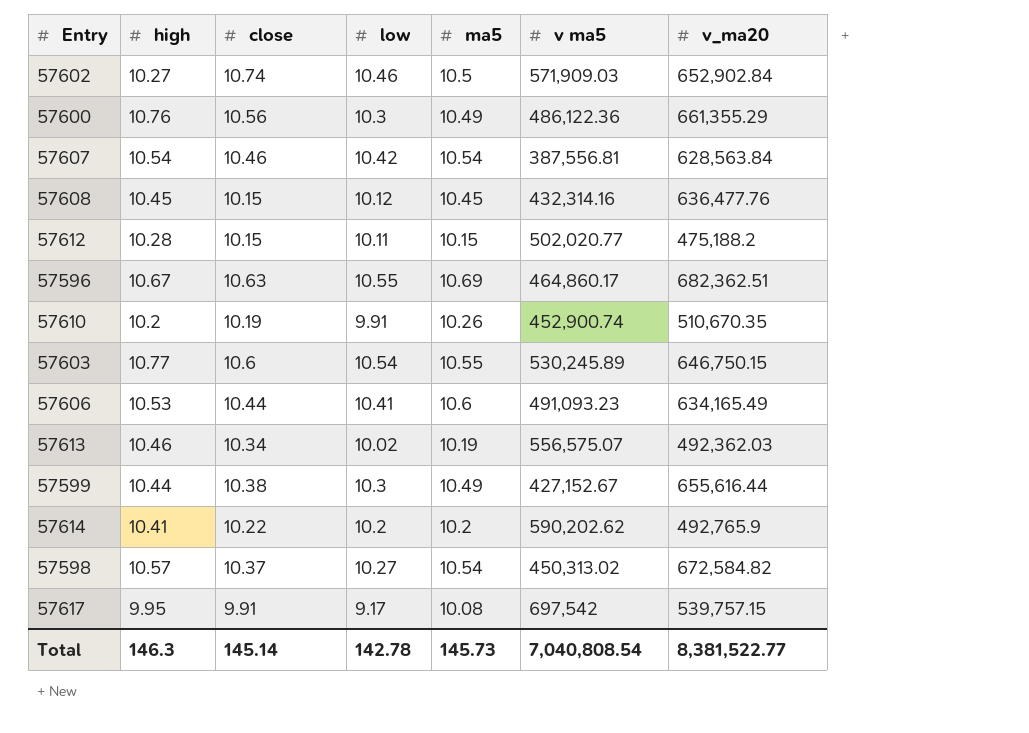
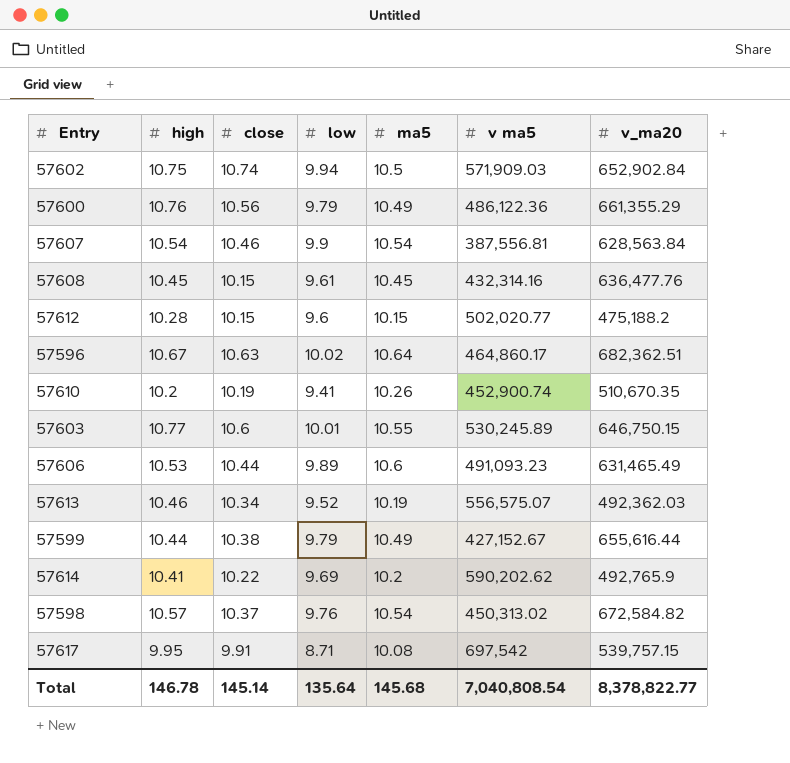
57602 | high: 10.27 -> 10.75
57602 | low: 10.46 -> 9.94
57600 | low: 10.3 -> 9.79
57607 | low: 10.42 -> 9.9
57608 | low: 10.12 -> 9.61
57612 | low: 10.11 -> 9.6
57596 | low: 10.55 -> 10.02
57596 | ma5: 10.69 -> 10.64
57610 | low: 9.91 -> 9.41
57603 | low: 10.54 -> 10.01
57606 | low: 10.41 -> 9.89
57606 | v_ma20: 634,165.49 -> 631,465.49
57613 | low: 10.02 -> 9.52
57599 | low: 10.3 -> 9.79
57614 | low: 10.2 -> 9.69
57598 | low: 10.27 -> 9.76
57617 | low: 9.17 -> 8.71
Total | high: 146.3 -> 146.78
Total | low: 142.78 -> 135.64
Total | ma5: 145.73 -> 145.68
Total | v_ma20: 8,381,522.77 -> 8,378,822.77

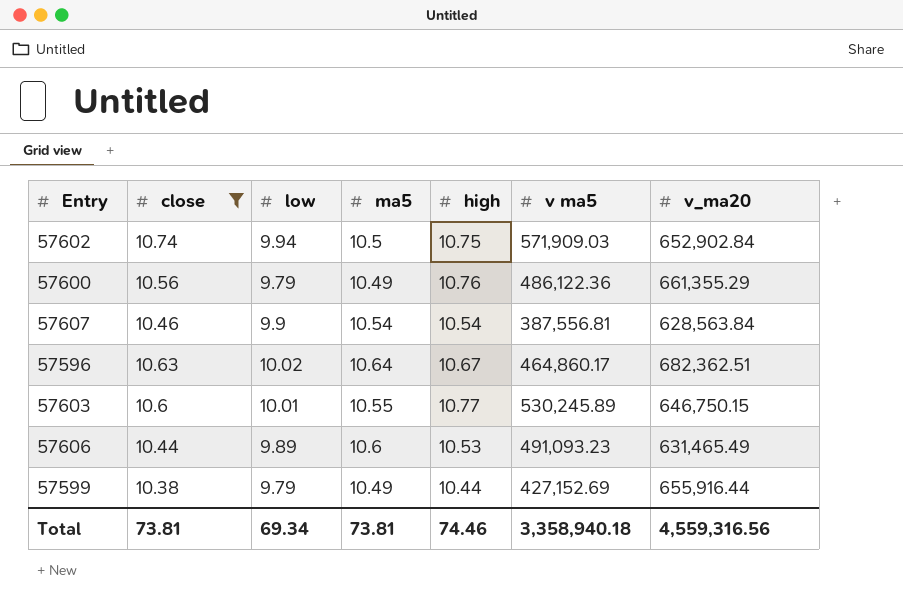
filter: none -> close >= 10.38
column high | position: 2 -> 5
57599 | v ma5: 427,152.67 -> 427,152.69
57599 | v_ma20: 655,616.44 -> 655,916.44
Total | close: 145.14 -> 73.81
Total | low: 135.64 -> 69.34
Total | ma5: 145.68 -> 73.81
Total | high: 146.78 -> 74.46
Total | v ma5: 7,040,808.54 -> 3,358,940.18
Total | v_ma20: 8,378,822.77 -> 4,559,316.56

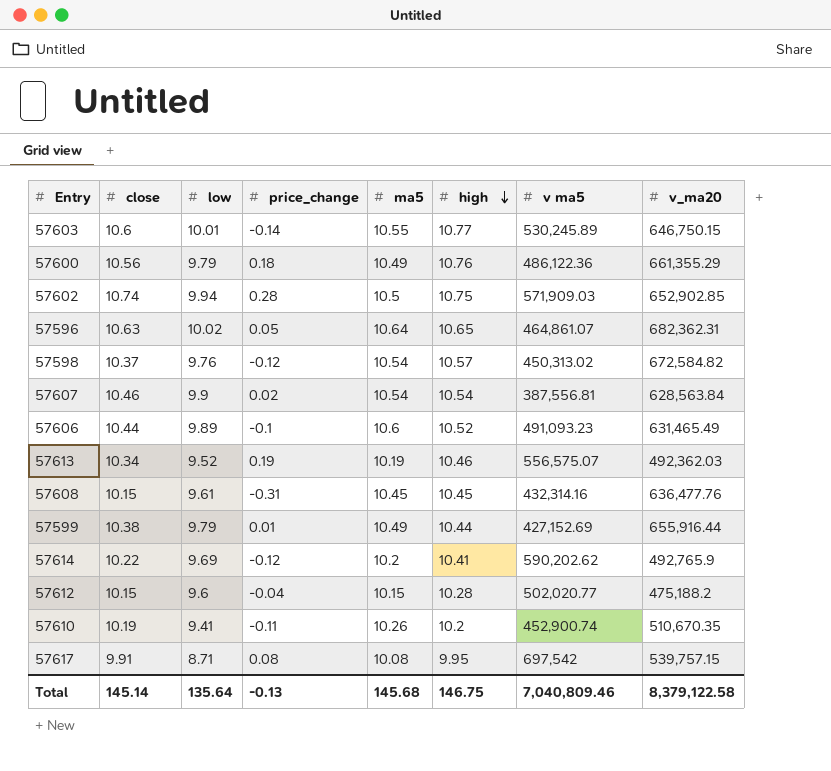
filter: close >= 10.38 -> none
row order: none -> high descending
column price_change | position: none -> 4
57602 | v_ma20: 652,902.84 -> 652,902.85
57596 | high: 10.67 -> 10.65
57596 | v ma5: 464,860.17 -> 464,861.07
57596 | v_ma20: 682,362.51 -> 682,362.31
57606 | high: 10.53 -> 10.52
Total | close: 73.81 -> 145.14
Total | low: 69.34 -> 135.64
Total | ma5: 73.81 -> 145.68
Total | high: 74.46 -> 146.75
Total | v ma5: 3,358,940.18 -> 7,040,809.46
Total | v_ma20: 4,559,316.56 -> 8,379,122.58

